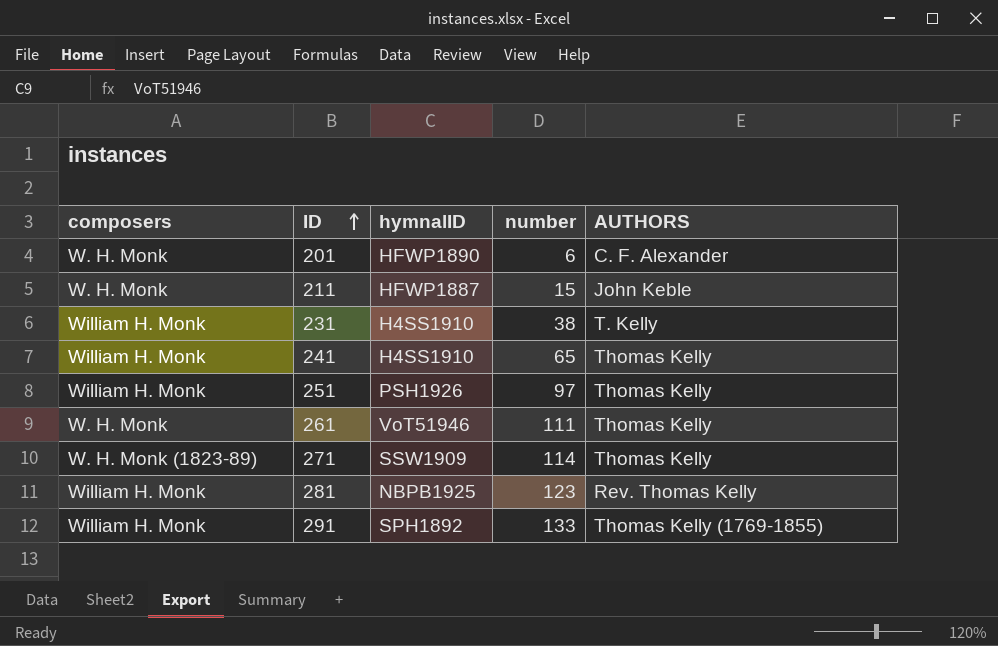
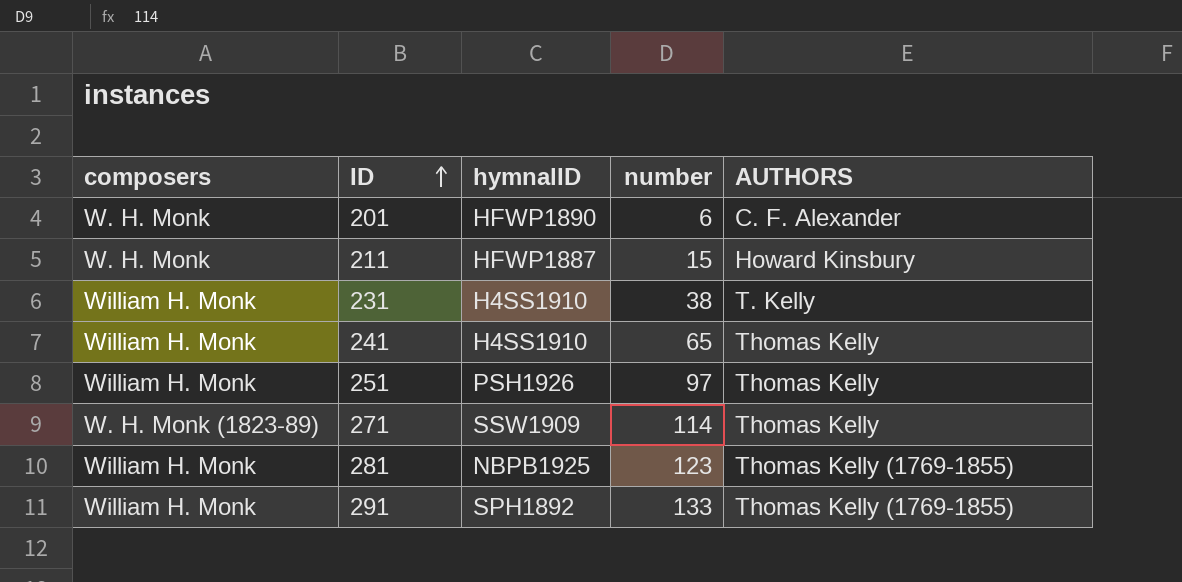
row 261: W. H. Monk | VoT51946 | 111 | Thomas Kelly -> none
211 | AUTHORS: John Keble -> Howard Kinsbury
281 | AUTHORS: Rev. Thomas Kelly -> Thomas Kelly (1769-1855)

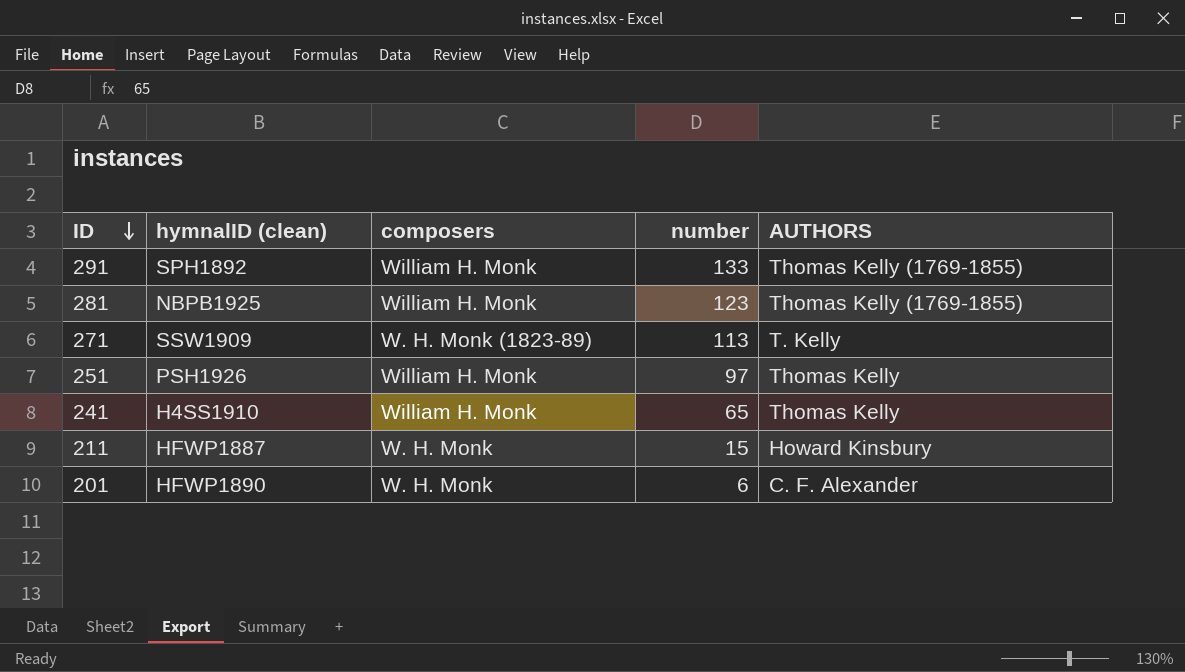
row order: ID ascending -> ID descending
column name: hymnalID -> hymnalID (clean)
column composers | position: 1 -> 3
row 231: William H. Monk | H4SS1910 | 38 | T. Kelly -> none
271 | number: 114 -> 113
271 | AUTHORS: Thomas Kelly -> T. Kelly

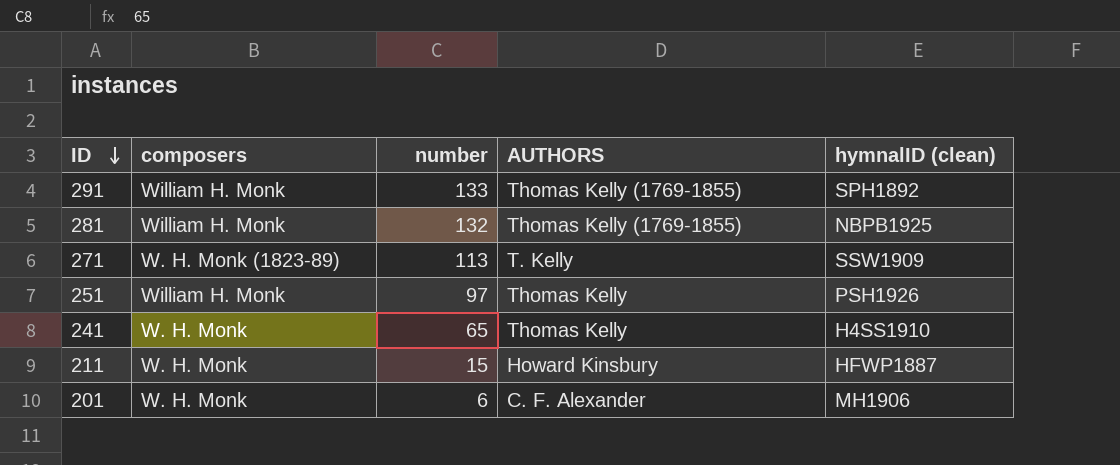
column hymnalID (clean) | position: 2 -> 5
281 | number: 123 -> 132
241 | composers: William H. Monk -> W. H. Monk
201 | hymnalID (clean): HFWP1890 -> MH1906

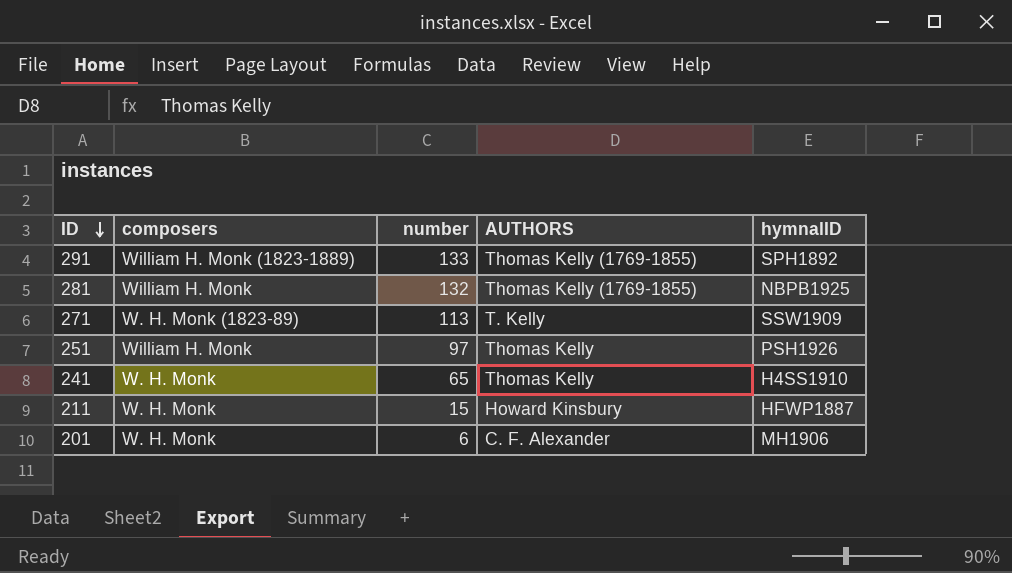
column name: hymnalID (clean) -> hymnalID
291 | composers: William H. Monk -> William H. Monk (1823-1889)

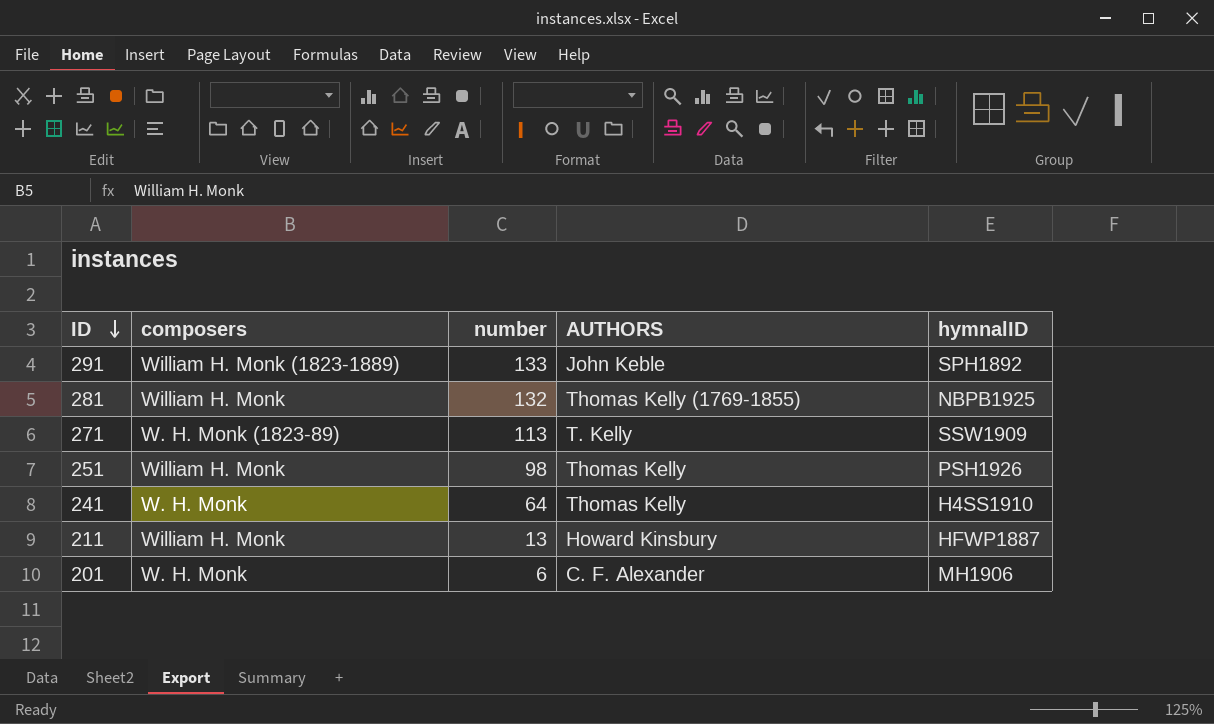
291 | AUTHORS: Thomas Kelly (1769-1855) -> John Keble
251 | number: 97 -> 98
241 | number: 65 -> 64
211 | composers: W. H. Monk -> William H. Monk
211 | number: 15 -> 13

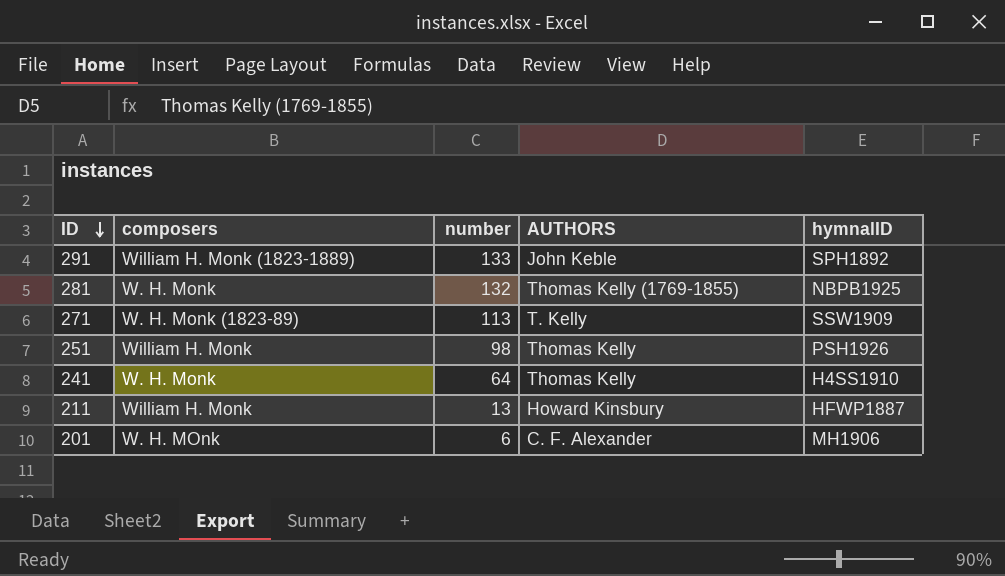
281 | composers: William H. Monk -> W. H. Monk
201 | composers: W. H. Monk -> W. H. MOnk

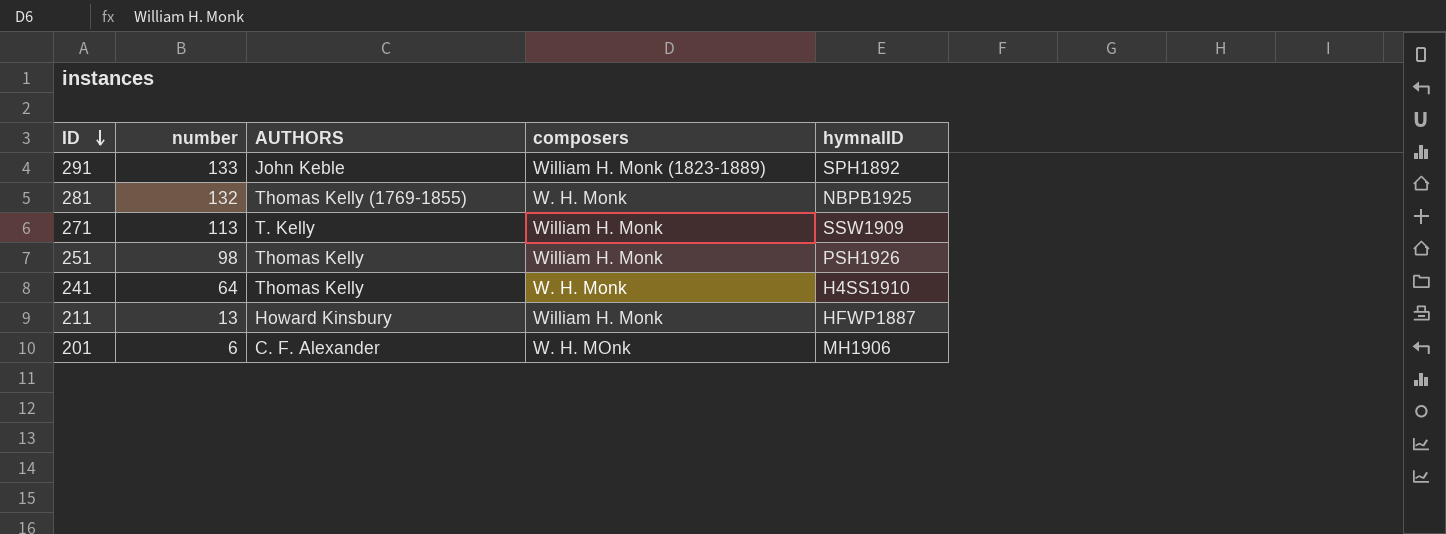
column composers | position: 2 -> 4
271 | composers: W. H. Monk (1823-89) -> William H. Monk

